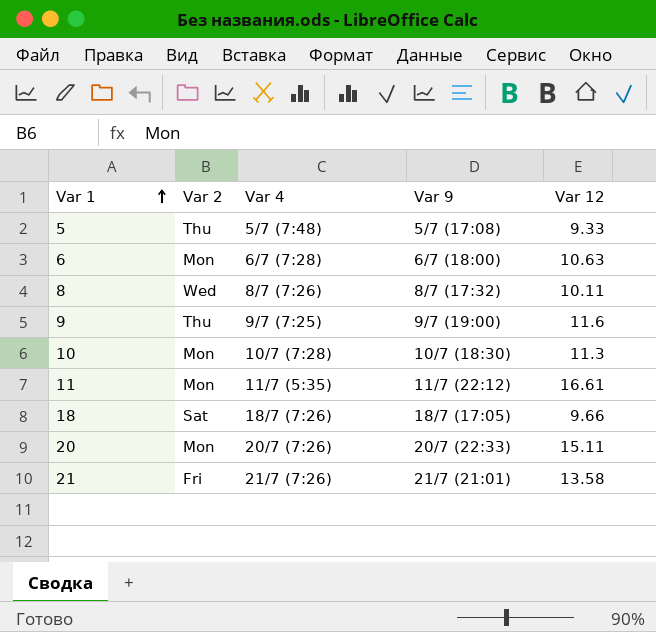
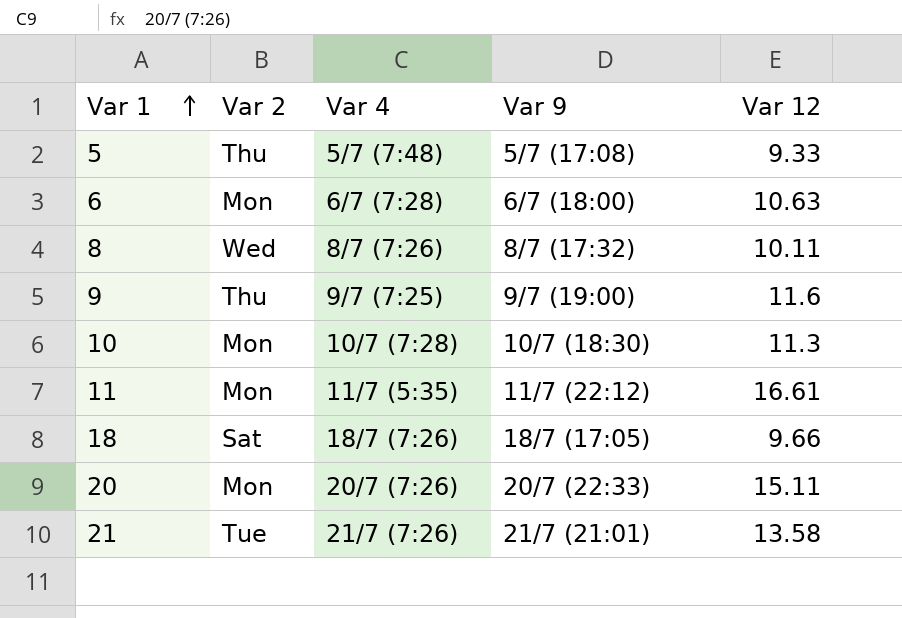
21 | Var 2: Fri -> Tue

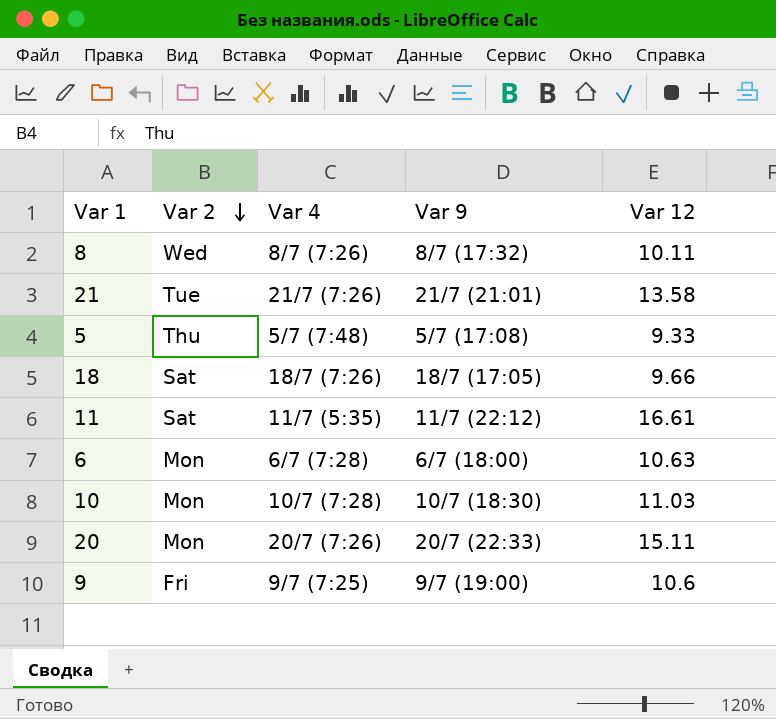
row order: Var 1 ascending -> Var 2 descending
11 | Var 2: Mon -> Sat
10 | Var 12: 11.3 -> 11.03
9 | Var 2: Thu -> Fri
9 | Var 12: 11.6 -> 10.6

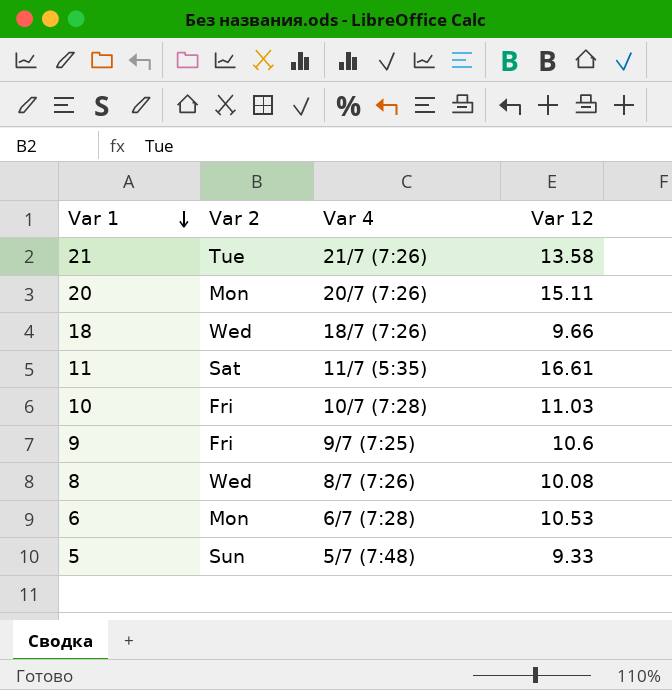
row order: Var 2 descending -> Var 1 descending
column Var 9 | position: 4 -> none
18 | Var 2: Sat -> Wed
10 | Var 2: Mon -> Fri
8 | Var 12: 10.11 -> 10.08
6 | Var 12: 10.63 -> 10.53
5 | Var 2: Thu -> Sun

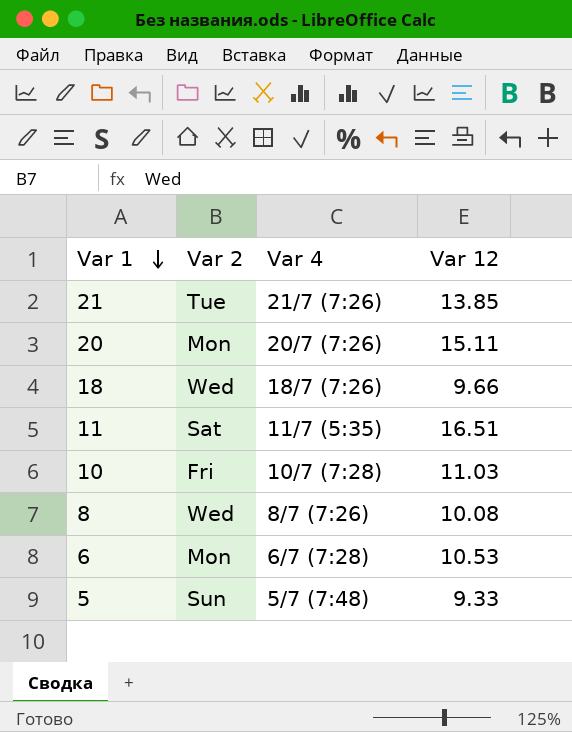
row 9: Fri | 9/7 (7:25) | 10.6 -> none
21 | Var 12: 13.58 -> 13.85
11 | Var 12: 16.61 -> 16.51

